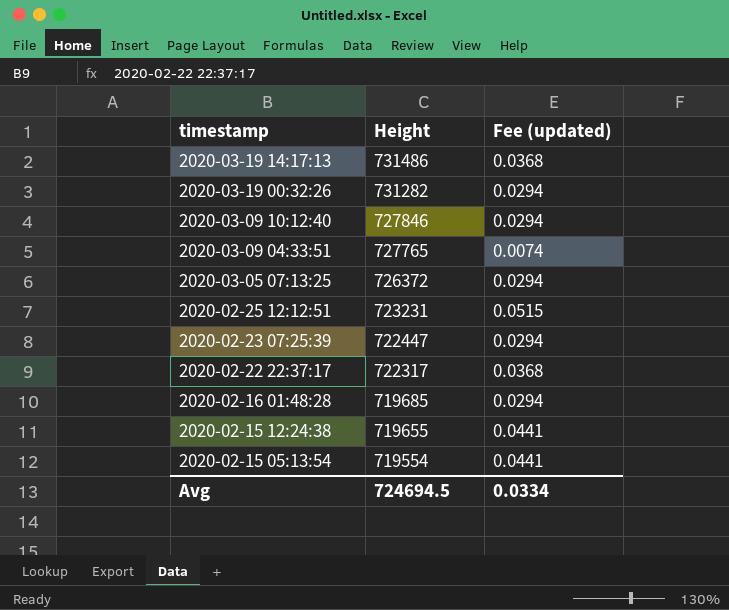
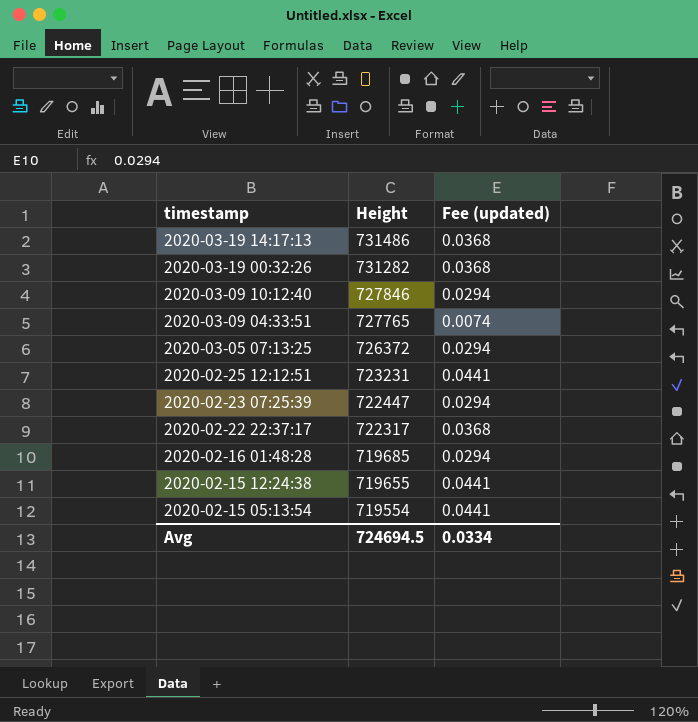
2020-03-19 00:32:26 | Fee (updated): 0.0294 -> 0.0368
2020-02-25 12:12:51 | Fee (updated): 0.0515 -> 0.0441

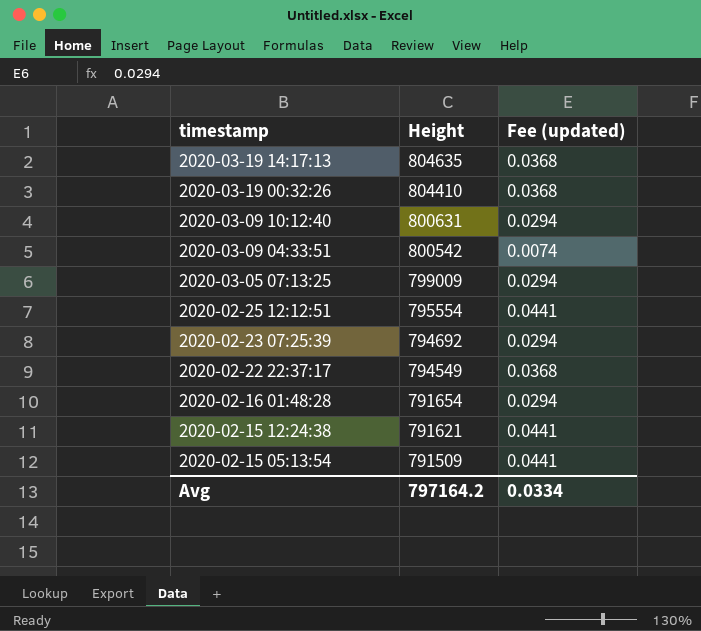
2020-03-19 14:17:13 | Height: 731486 -> 804635
2020-03-19 00:32:26 | Height: 731282 -> 804410
2020-03-09 10:12:40 | Height: 727846 -> 800631
2020-03-09 04:33:51 | Height: 727765 -> 800542
2020-03-05 07:13:25 | Height: 726372 -> 799009
2020-02-25 12:12:51 | Height: 723231 -> 795554
2020-02-23 07:25:39 | Height: 722447 -> 794692
2020-02-22 22:37:17 | Height: 722317 -> 794549
2020-02-16 01:48:28 | Height: 719685 -> 791654
2020-02-15 12:24:38 | Height: 719655 -> 791621
2020-02-15 05:13:54 | Height: 719554 -> 791509
Avg | Height: 724694.5 -> 797164.2

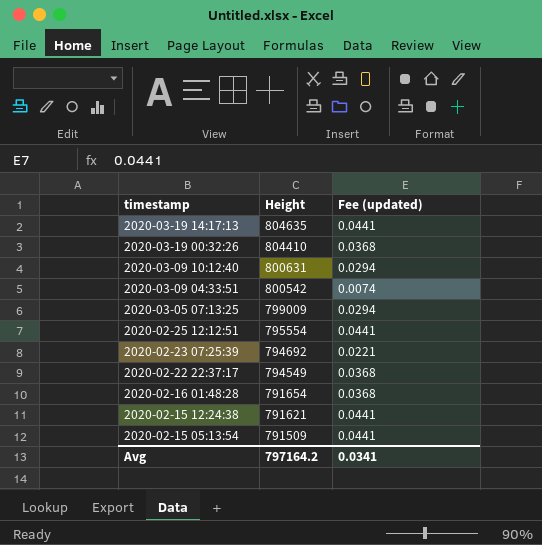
2020-03-19 14:17:13 | Fee (updated): 0.0368 -> 0.0441
2020-02-23 07:25:39 | Fee (updated): 0.0294 -> 0.0221
2020-02-16 01:48:28 | Fee (updated): 0.0294 -> 0.0368
Avg | Fee (updated): 0.0334 -> 0.0341

